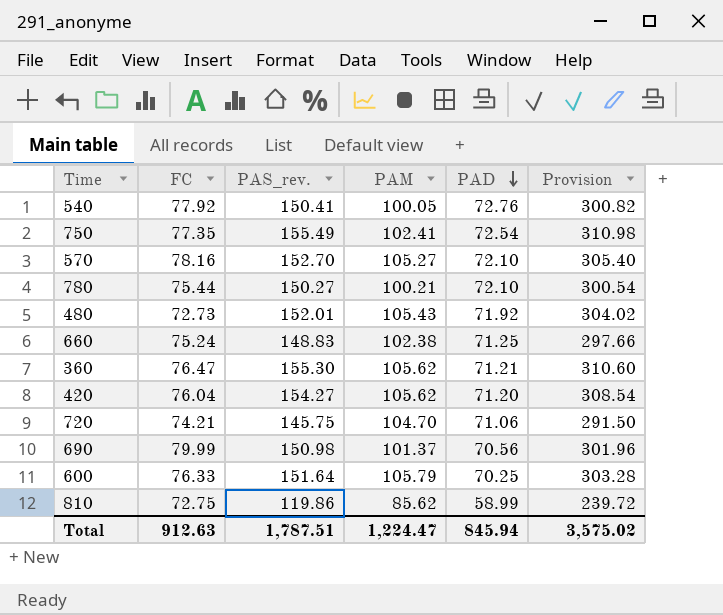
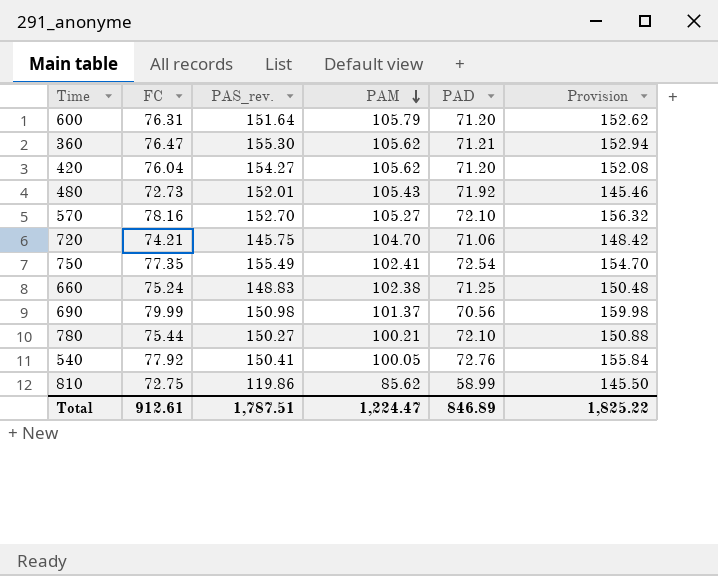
row order: PAD descending -> PAM descending
column Provision | formula: [PAS_rev.] * 2 -> [FC] * 2
600 | FC: 76.33 -> 76.31
600 | PAD: 70.25 -> 71.20
Total | FC: 912.63 -> 912.61
Total | PAD: 845.94 -> 846.89
Total | Provision: 3,575.02 -> 1,825.22

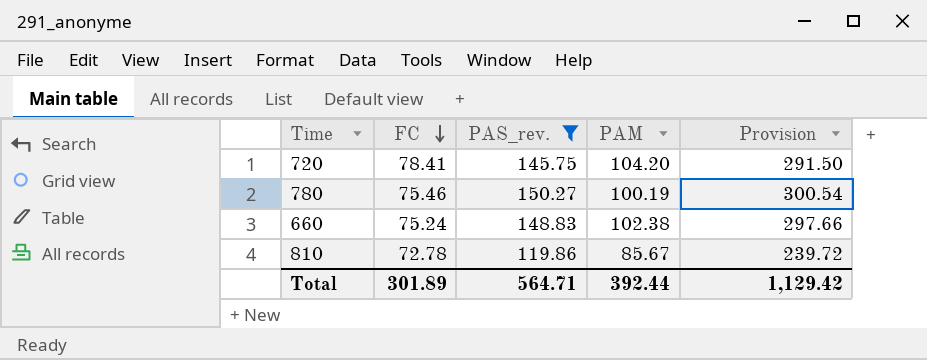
filter: none -> PAS_rev. <= 150.27
row order: PAM descending -> FC descending
column PAD | position: 5 -> none
column Provision | formula: [FC] * 2 -> [PAS_rev.] * 2
720 | FC: 74.21 -> 78.41
720 | PAM: 104.70 -> 104.20
780 | FC: 75.44 -> 75.46
780 | PAM: 100.21 -> 100.19
810 | FC: 72.75 -> 72.78
810 | PAM: 85.62 -> 85.67
Total | FC: 912.61 -> 301.89
Total | PAS_rev.: 1,787.51 -> 564.71
Total | PAM: 1,224.47 -> 392.44
Total | Provision: 1,825.22 -> 1,129.42

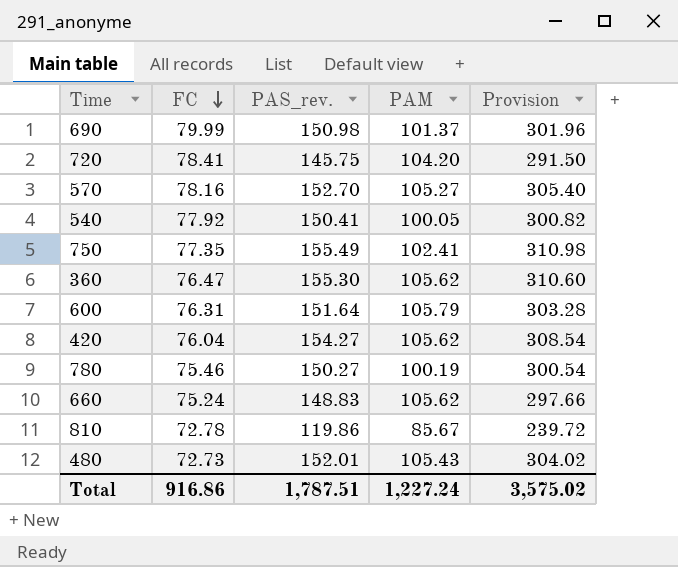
filter: PAS_rev. <= 150.27 -> none
660 | PAM: 102.38 -> 105.62
Total | FC: 301.89 -> 916.86
Total | PAS_rev.: 564.71 -> 1,787.51
Total | PAM: 392.44 -> 1,227.24
Total | Provision: 1,129.42 -> 3,575.02

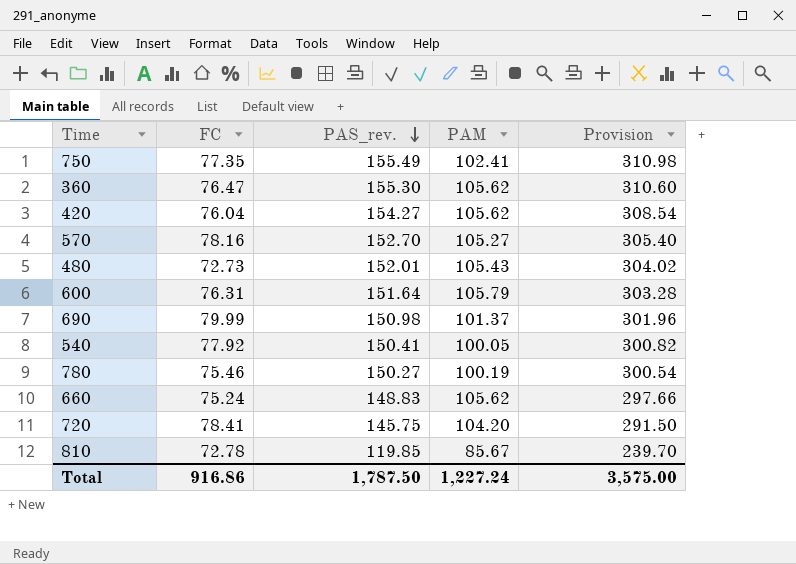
row order: FC descending -> PAS_rev. descending
810 | PAS_rev.: 119.86 -> 119.85
810 | Provision: 239.72 -> 239.70
Total | PAS_rev.: 1,787.51 -> 1,787.50
Total | Provision: 3,575.02 -> 3,575.00

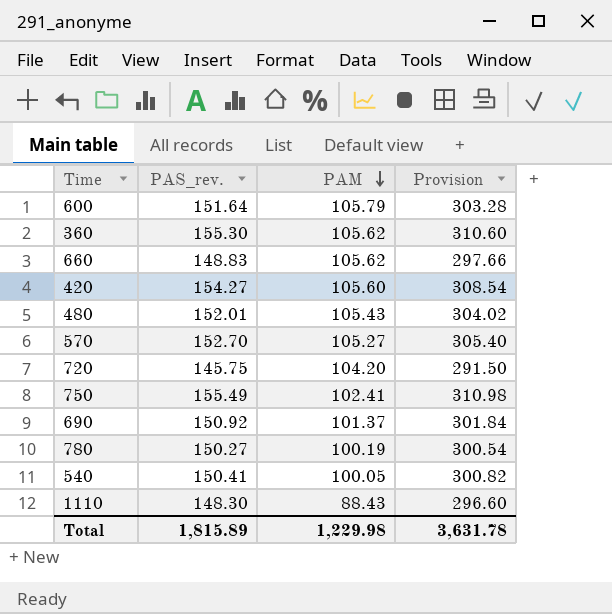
row order: PAS_rev. descending -> PAM descending
column FC | position: 2 -> none
row 810: 72.78 | 119.85 | 85.67 | 239.70 -> none
420 | PAM: 105.62 -> 105.60
690 | PAS_rev.: 150.98 -> 150.92
690 | Provision: 301.96 -> 301.84
row 1110: none -> 148.30 | 88.43 | 296.60
Total | PAS_rev.: 1,787.50 -> 1,815.89
Total | PAM: 1,227.24 -> 1,229.98
Total | Provision: 3,575.00 -> 3,631.78

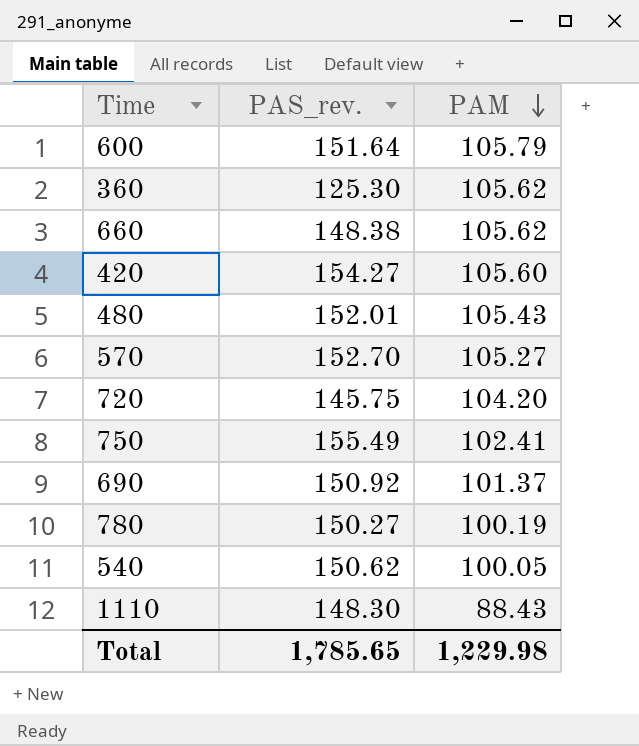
column Provision | formula: [PAS_rev.] * 2 -> none
360 | PAS_rev.: 155.30 -> 125.30
660 | PAS_rev.: 148.83 -> 148.38
540 | PAS_rev.: 150.41 -> 150.62
Total | PAS_rev.: 1,815.89 -> 1,785.65

